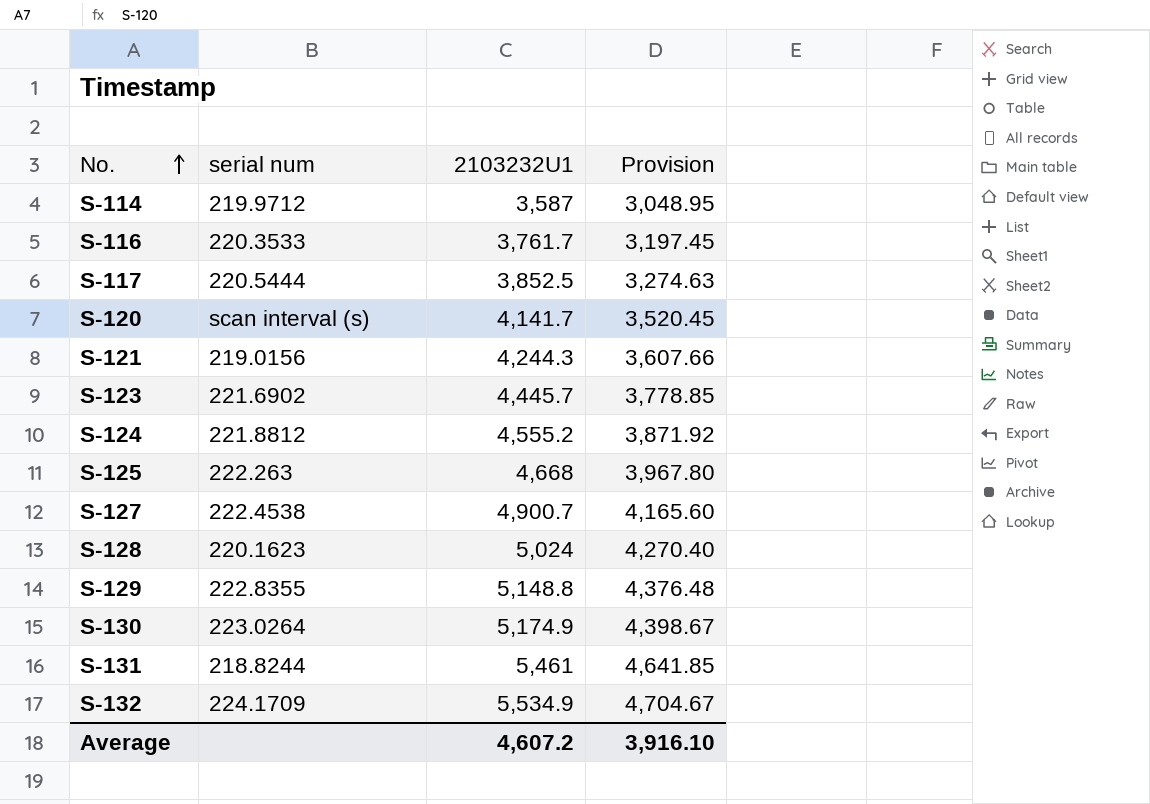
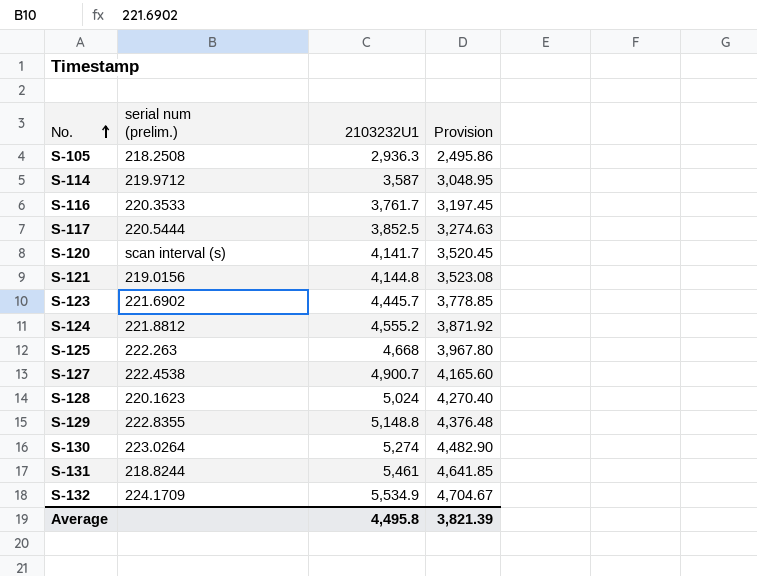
column name: serial num -> serial num (prelim.)
row S-105: none -> 218.2508 | 2,936.3 | 2,495.86
S-121 | 2103232U1: 4,244.3 -> 4,144.8
S-121 | Provision: 3,607.66 -> 3,523.08
S-130 | 2103232U1: 5,174.9 -> 5,274
S-130 | Provision: 4,398.67 -> 4,482.90
Average | 2103232U1: 4,607.2 -> 4,495.8
Average | Provision: 3,916.10 -> 3,821.39

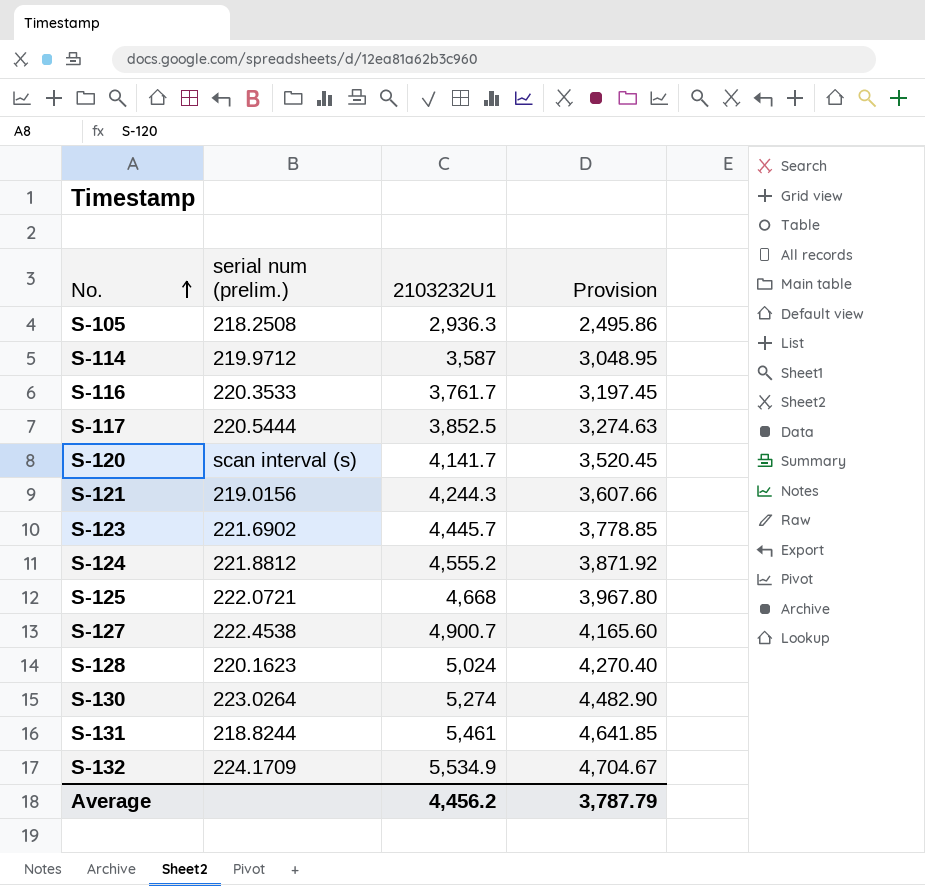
row S-129: 222.8355 | 5,148.8 | 4,376.48 -> none
S-121 | 2103232U1: 4,144.8 -> 4,244.3
S-121 | Provision: 3,523.08 -> 3,607.66
S-125 | serial num (prelim.): 222.263 -> 222.0721
Average | 2103232U1: 4,495.8 -> 4,456.2
Average | Provision: 3,821.39 -> 3,787.79

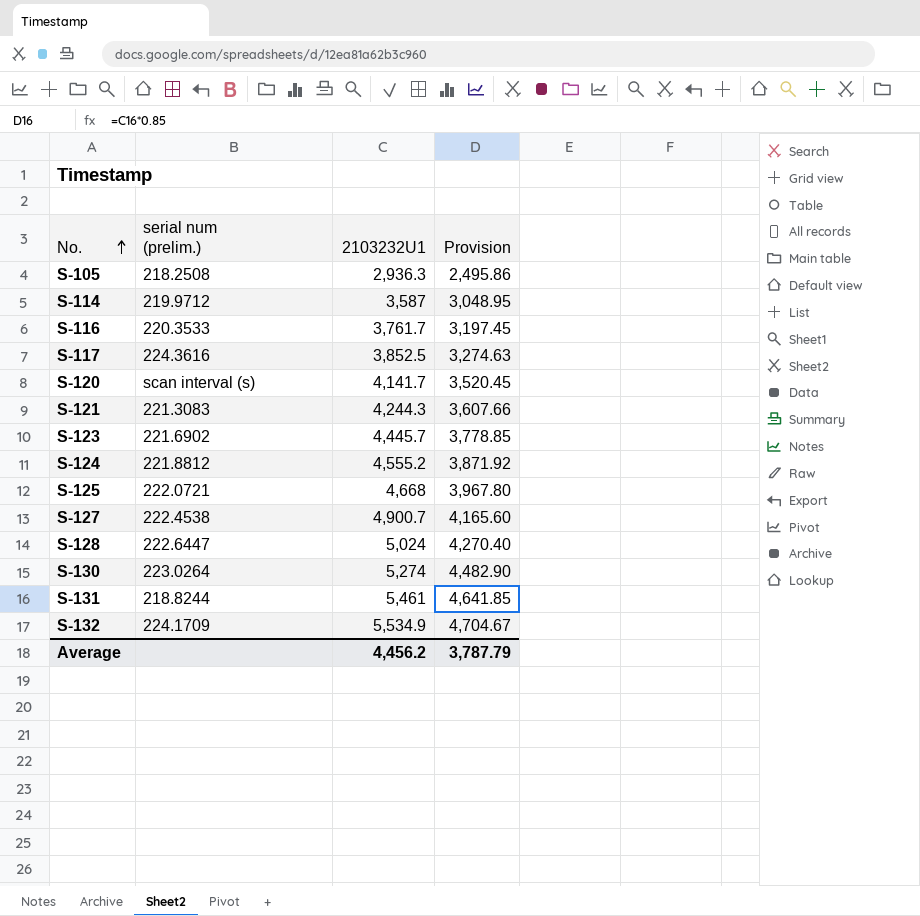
S-117 | serial num (prelim.): 220.5444 -> 224.3616
S-121 | serial num (prelim.): 219.0156 -> 221.3083
S-128 | serial num (prelim.): 220.1623 -> 222.6447

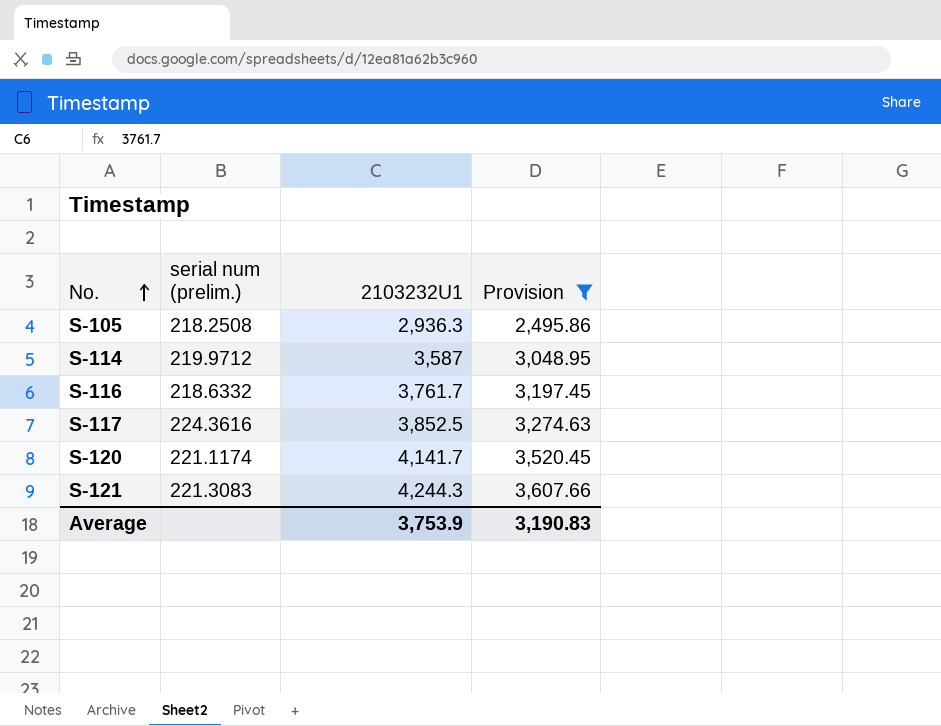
filter: none -> Provision <= 3,607.66
S-116 | serial num (prelim.): 220.3533 -> 218.6332
S-120 | serial num (prelim.): scan interval (s) -> 221.1174
Average | 2103232U1: 4,456.2 -> 3,753.9
Average | Provision: 3,787.79 -> 3,190.83

